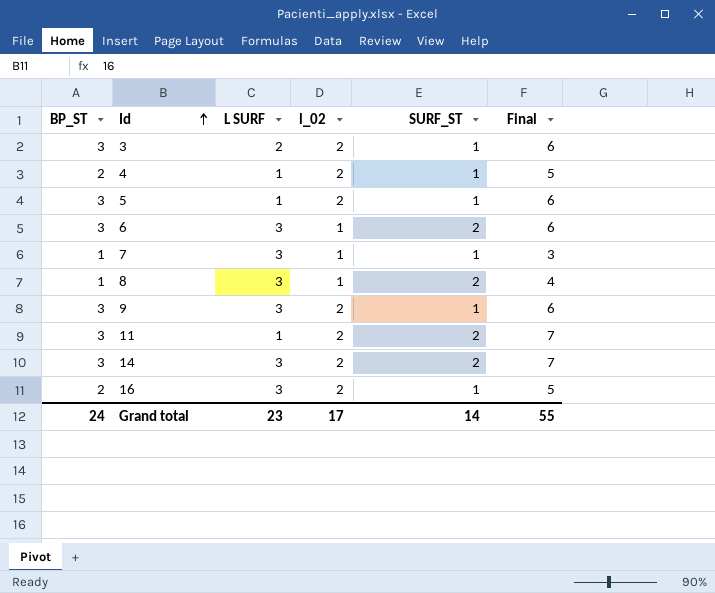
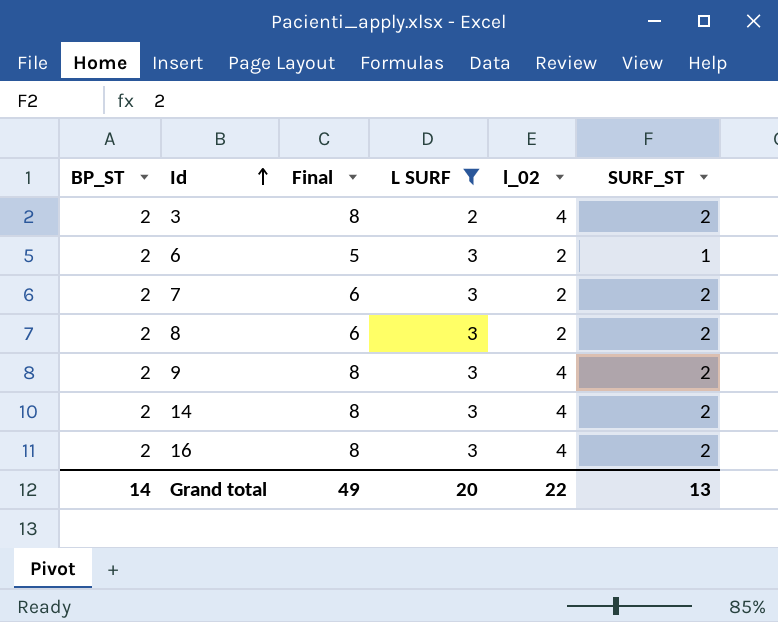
filter: none -> L SURF != 1
column Final | position: 6 -> 3
3 | BP_ST: 3 -> 2
3 | Final: 6 -> 8
3 | l_02: 2 -> 4
3 | SURF_ST: 1 -> 2
6 | BP_ST: 3 -> 2
6 | Final: 6 -> 5
6 | l_02: 1 -> 2
6 | SURF_ST: 2 -> 1
7 | BP_ST: 1 -> 2
7 | Final: 3 -> 6
7 | l_02: 1 -> 2
7 | SURF_ST: 1 -> 2
8 | BP_ST: 1 -> 2
8 | Final: 4 -> 6
8 | l_02: 1 -> 2
9 | BP_ST: 3 -> 2
9 | Final: 6 -> 8
9 | l_02: 2 -> 4
9 | SURF_ST: 1 -> 2
14 | BP_ST: 3 -> 2
14 | Final: 7 -> 8
14 | l_02: 2 -> 4
16 | Final: 5 -> 8
16 | l_02: 2 -> 4
16 | SURF_ST: 1 -> 2
Grand total | BP_ST: 24 -> 14
Grand total | Final: 55 -> 49
Grand total | L SURF: 23 -> 20
Grand total | l_02: 17 -> 22
Grand total | SURF_ST: 14 -> 13

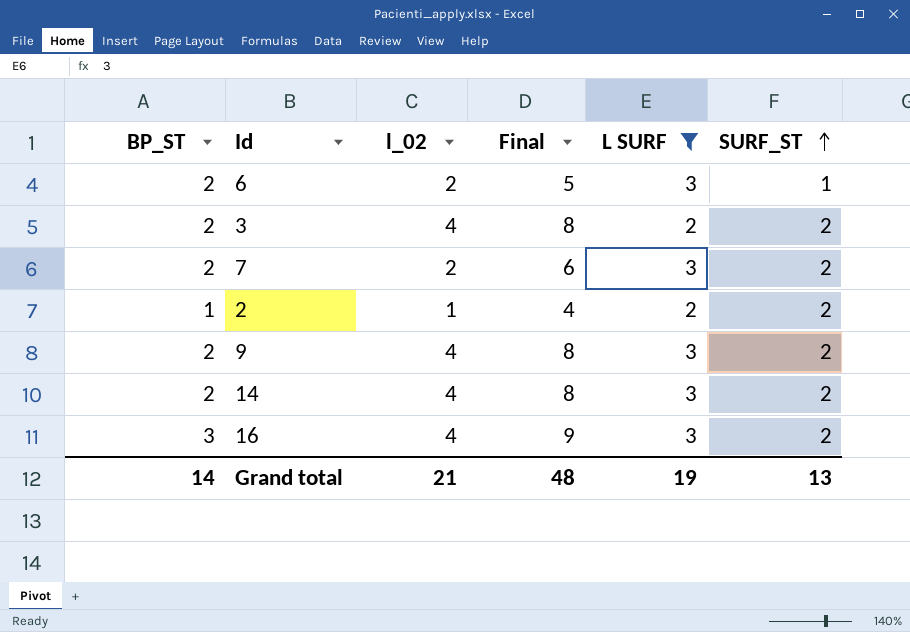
row order: Id ascending -> SURF_ST ascending
column l_02 | position: 5 -> 3
row 8: 2 | 6 | 3 | 2 | 2 -> none
row 2: none -> 1 | 1 | 4 | 2 | 2
16 | BP_ST: 2 -> 3
16 | Final: 8 -> 9
Grand total | l_02: 22 -> 21
Grand total | Final: 49 -> 48
Grand total | L SURF: 20 -> 19

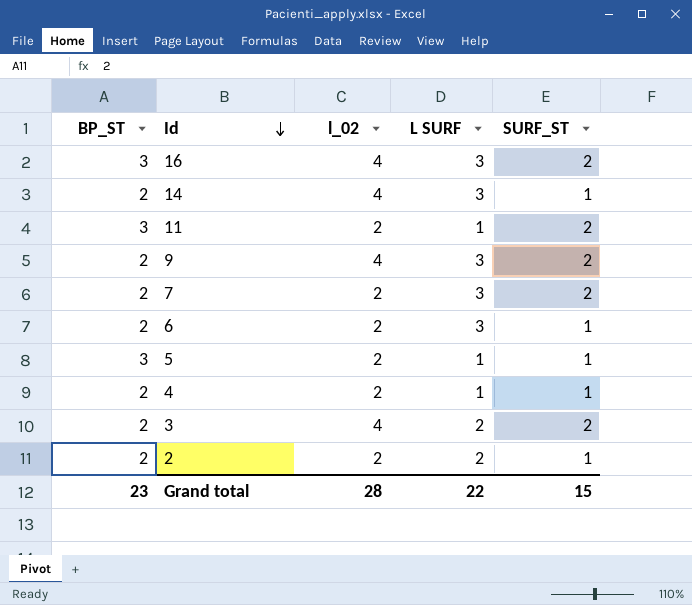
filter: L SURF != 1 -> none
row order: SURF_ST ascending -> Id descending
column Final | formula: [BP_ST] + [l_02] + [SURF_ST] -> none
14 | SURF_ST: 2 -> 1
2 | BP_ST: 1 -> 2
2 | l_02: 1 -> 2
2 | SURF_ST: 2 -> 1
Grand total | BP_ST: 14 -> 23
Grand total | l_02: 21 -> 28
Grand total | L SURF: 19 -> 22
Grand total | SURF_ST: 13 -> 15

